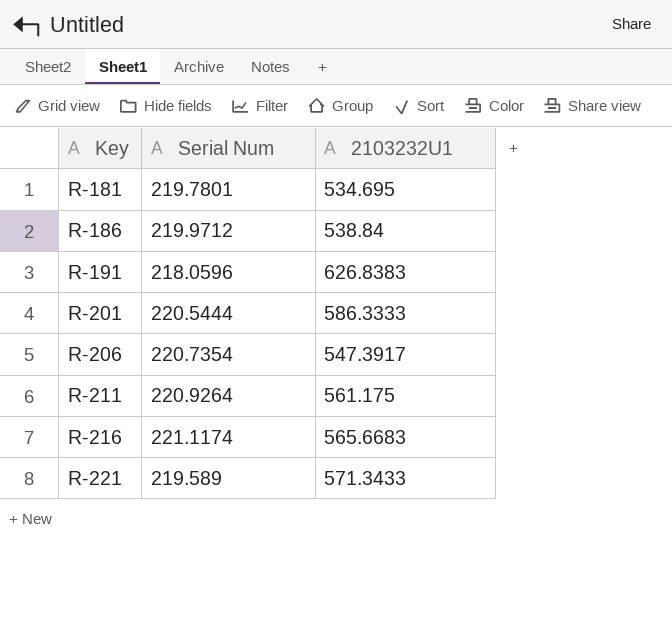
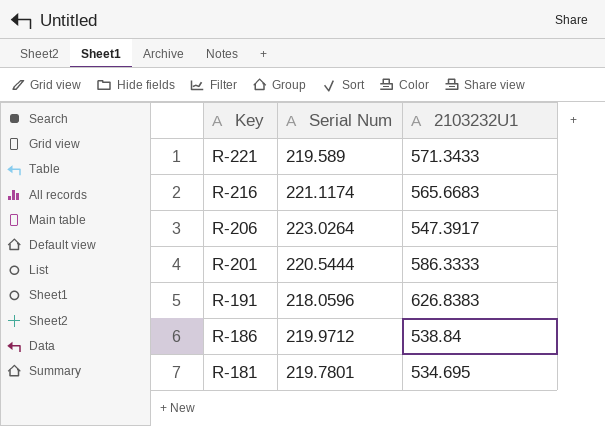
row order: Key ascending -> Key descending
row R-211: 220.9264 | 561.175 -> none
R-206 | Serial Num: 220.7354 -> 223.0264

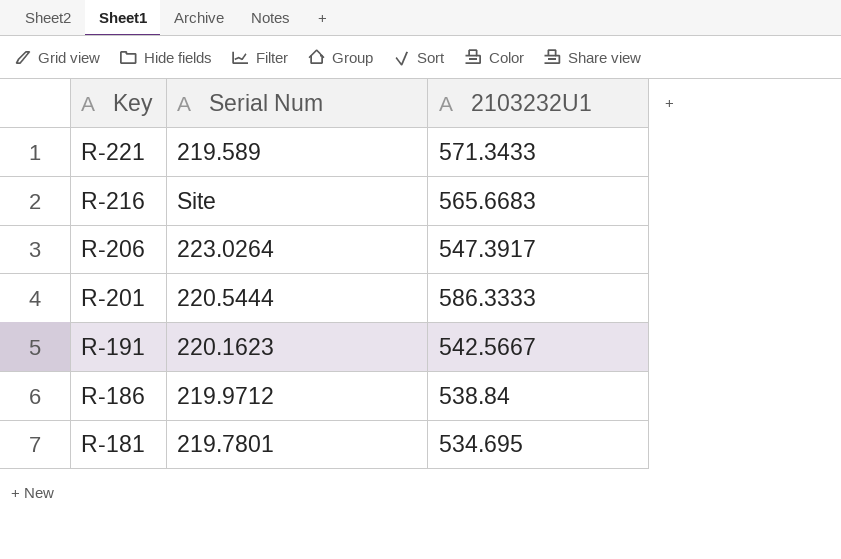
R-216 | Serial Num: 221.1174 -> Site
R-191 | Serial Num: 218.0596 -> 220.1623
R-191 | 2103232U1: 626.8383 -> 542.5667

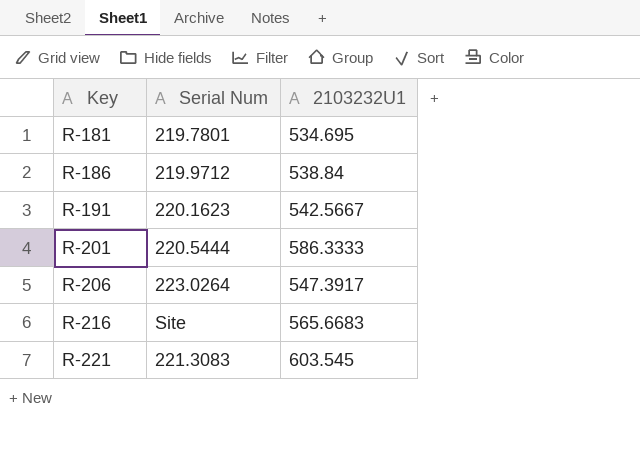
row order: Key descending -> Key ascending
R-221 | Serial Num: 219.589 -> 221.3083
R-221 | 2103232U1: 571.3433 -> 603.545

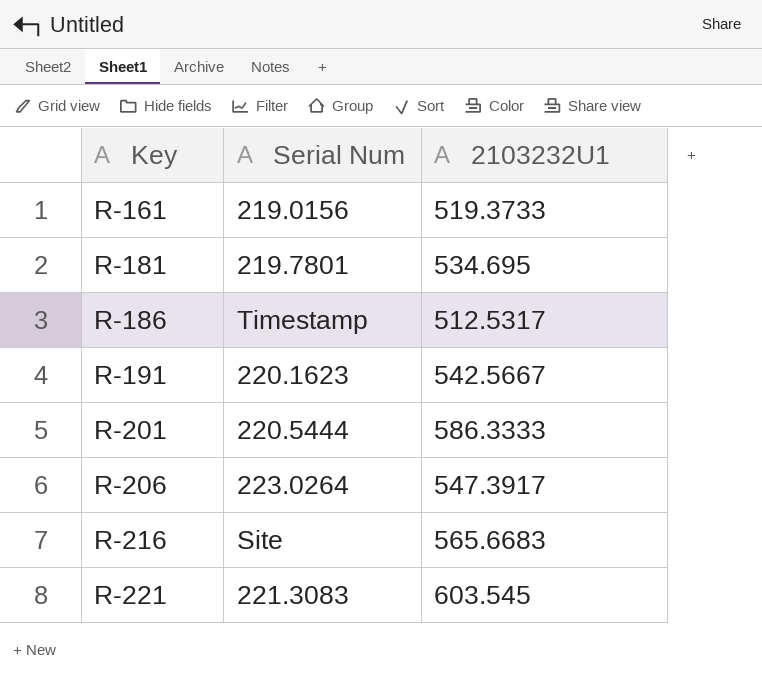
row R-161: none -> 219.0156 | 519.3733
R-186 | Serial Num: 219.9712 -> Timestamp
R-186 | 2103232U1: 538.84 -> 512.5317

